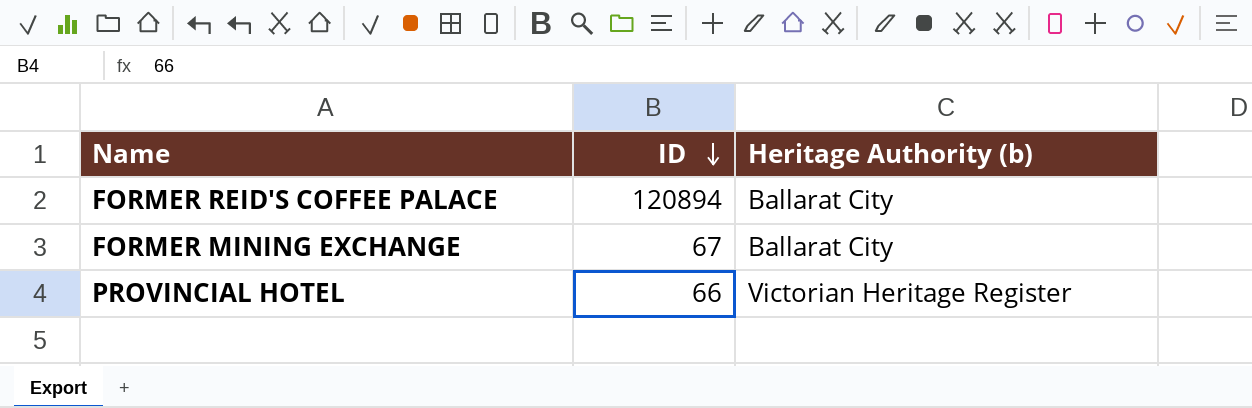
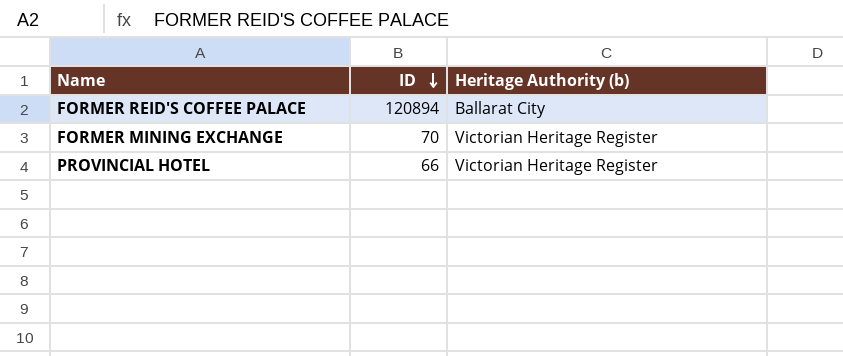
FORMER MINING EXCHANGE | ID: 67 -> 70
FORMER MINING EXCHANGE | Heritage Authority (b): Ballarat City -> Victorian Heritage Register

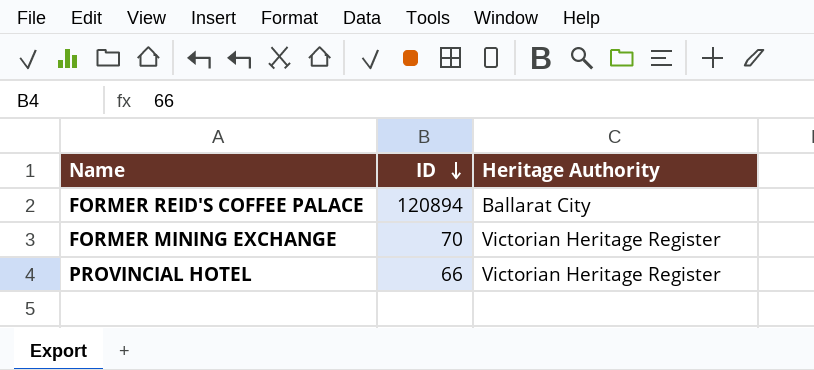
column name: Heritage Authority (b) -> Heritage Authority

